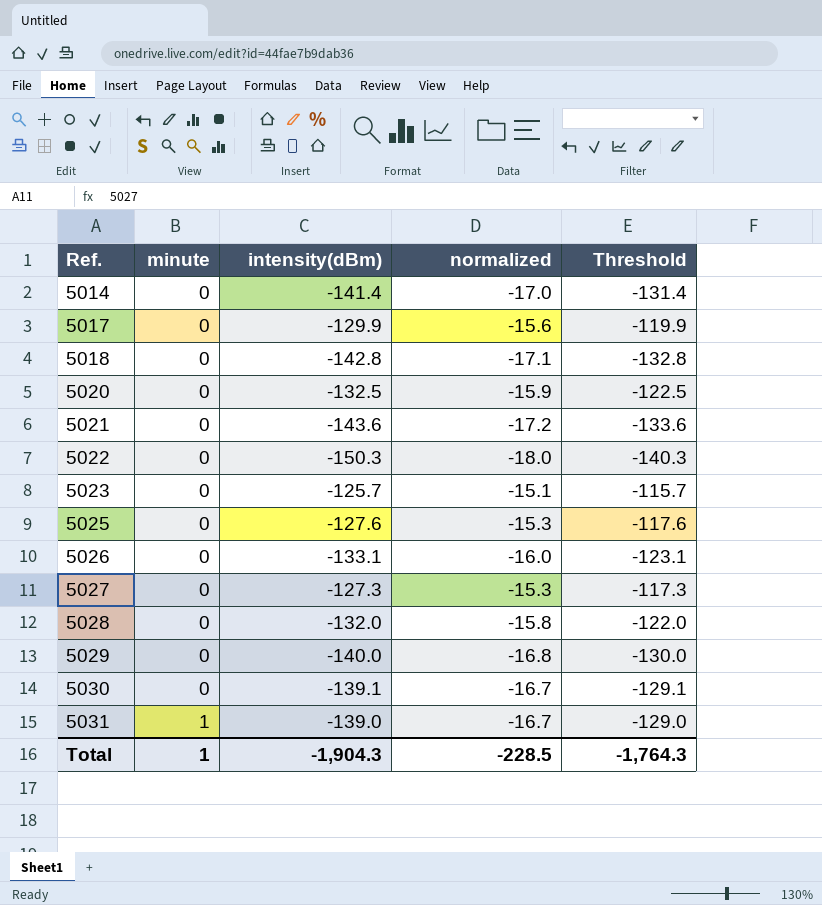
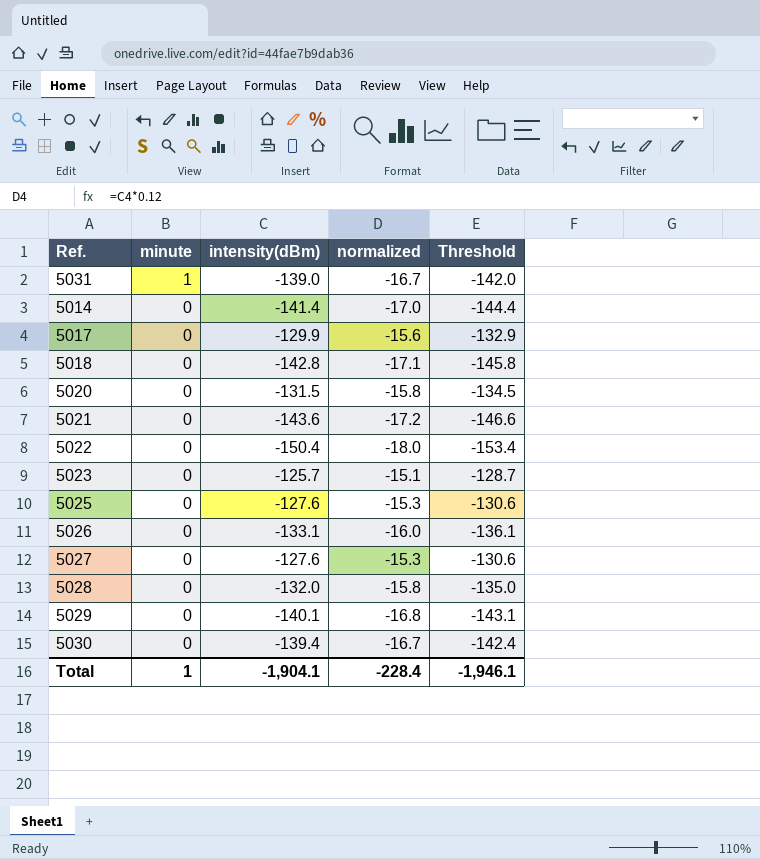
row order: Ref. ascending -> minute descending
column Threshold | formula: [intensity(dBm)] + 10 -> [intensity(dBm)] - 3
5020 | intensity(dBm): -132.5 -> -131.5
5020 | normalized: -15.9 -> -15.8
5022 | intensity(dBm): -150.3 -> -150.4
5027 | intensity(dBm): -127.3 -> -127.6
5029 | intensity(dBm): -140.0 -> -140.1
5030 | intensity(dBm): -139.1 -> -139.4
Total | intensity(dBm): -1,904.3 -> -1,904.1
Total | normalized: -228.5 -> -228.4
Total | Threshold: -1,764.3 -> -1,946.1

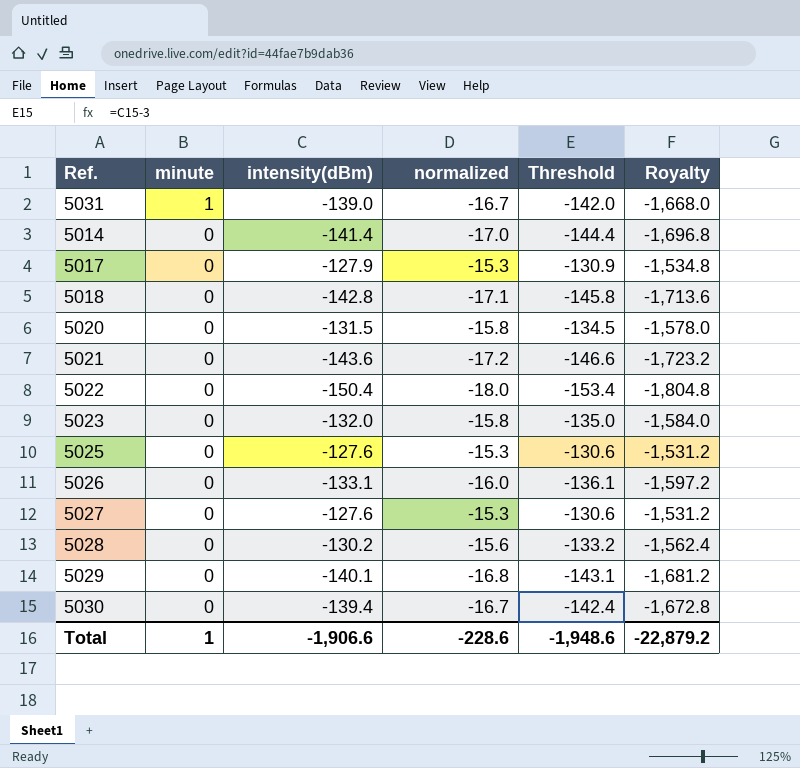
column Royalty | formula: none -> [intensity(dBm)] * 12
5017 | intensity(dBm): -129.9 -> -127.9
5017 | normalized: -15.6 -> -15.3
5017 | Threshold: -132.9 -> -130.9
5023 | intensity(dBm): -125.7 -> -132.0
5023 | normalized: -15.1 -> -15.8
5023 | Threshold: -128.7 -> -135.0
5028 | intensity(dBm): -132.0 -> -130.2
5028 | normalized: -15.8 -> -15.6
5028 | Threshold: -135.0 -> -133.2
Total | intensity(dBm): -1,904.1 -> -1,906.6
Total | normalized: -228.4 -> -228.6
Total | Threshold: -1,946.1 -> -1,948.6

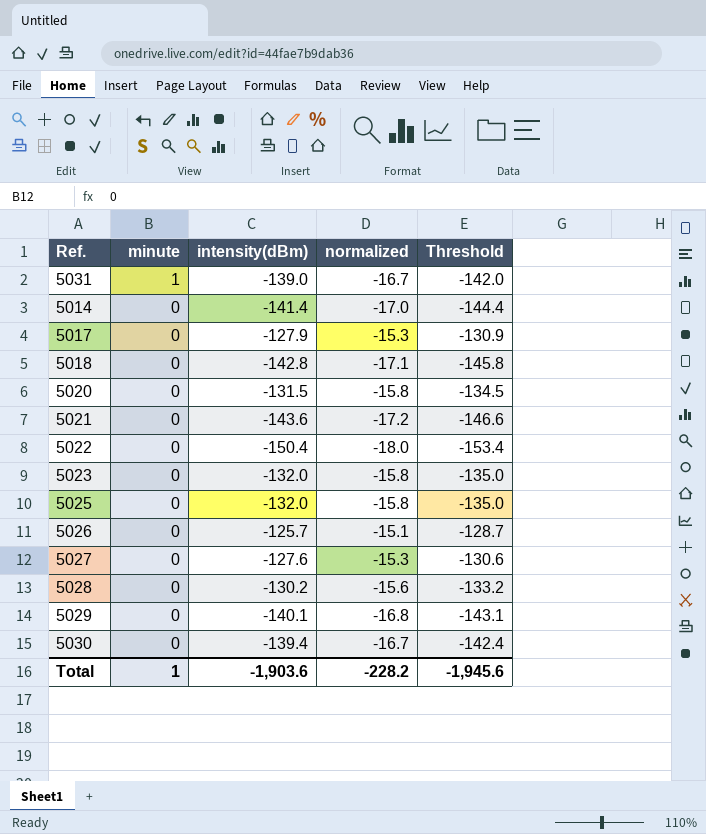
column Royalty | formula: [intensity(dBm)] * 12 -> none
5025 | intensity(dBm): -127.6 -> -132.0
5025 | normalized: -15.3 -> -15.8
5025 | Threshold: -130.6 -> -135.0
5026 | intensity(dBm): -133.1 -> -125.7
5026 | normalized: -16.0 -> -15.1
5026 | Threshold: -136.1 -> -128.7
Total | intensity(dBm): -1,906.6 -> -1,903.6
Total | normalized: -228.6 -> -228.2
Total | Threshold: -1,948.6 -> -1,945.6

